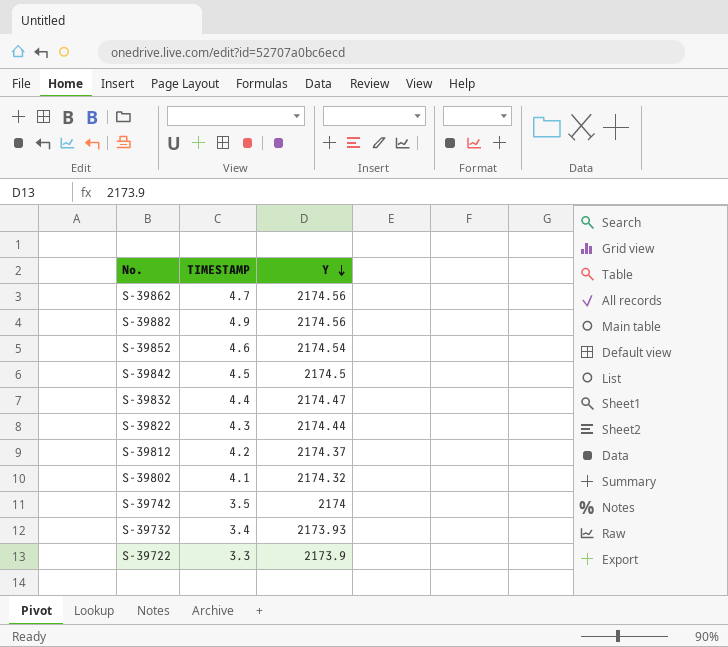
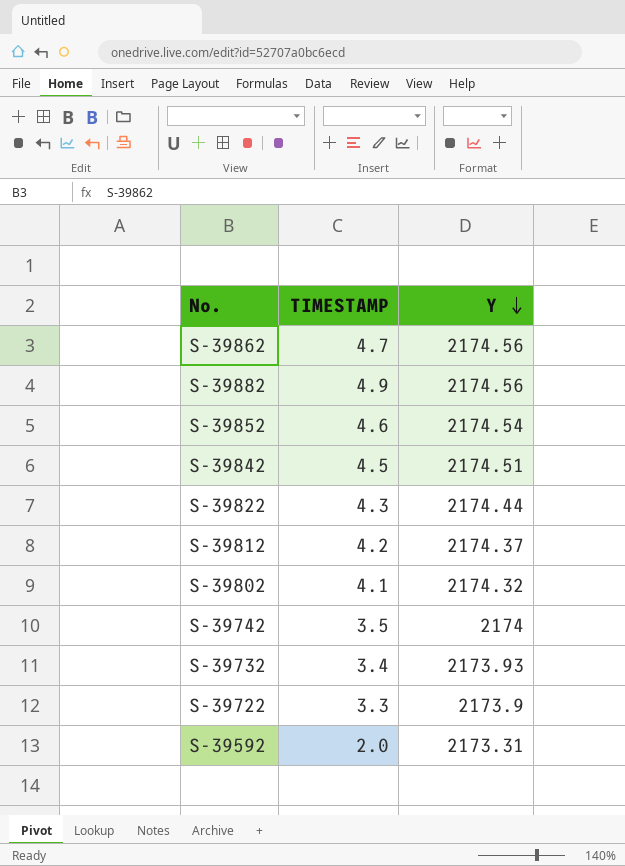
row S-39832: 4.4 | 2174.47 -> none
S-39842 | Y: 2174.5 -> 2174.51
row S-39592: none -> 2.0 | 2173.31

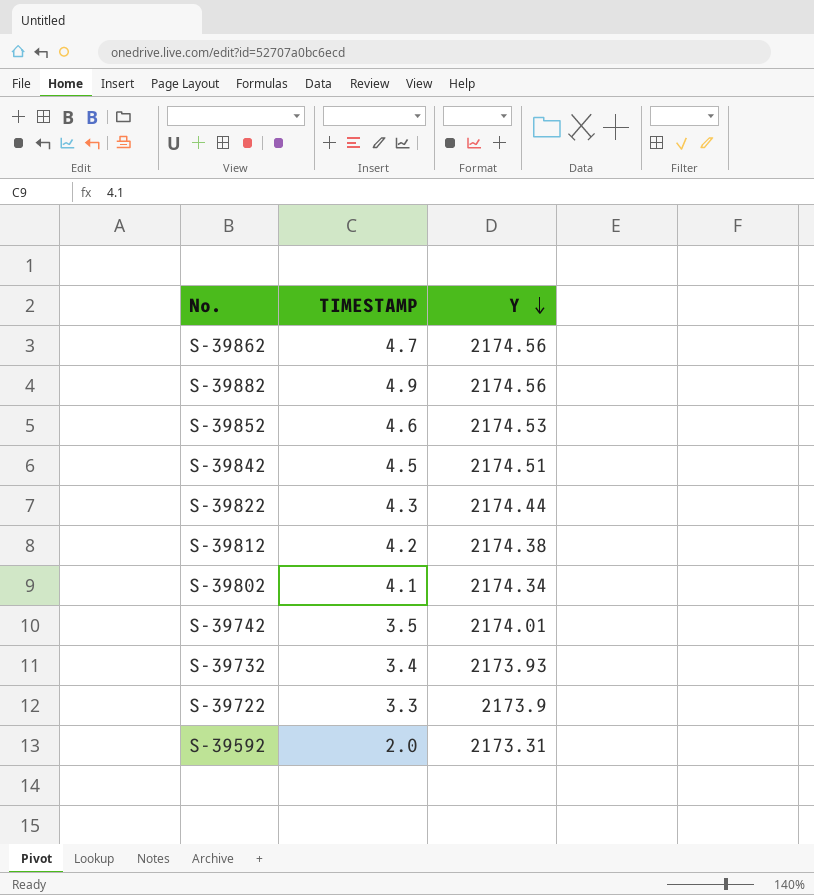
S-39852 | Y: 2174.54 -> 2174.53
S-39812 | Y: 2174.37 -> 2174.38
S-39802 | Y: 2174.32 -> 2174.34
S-39742 | Y: 2174 -> 2174.01

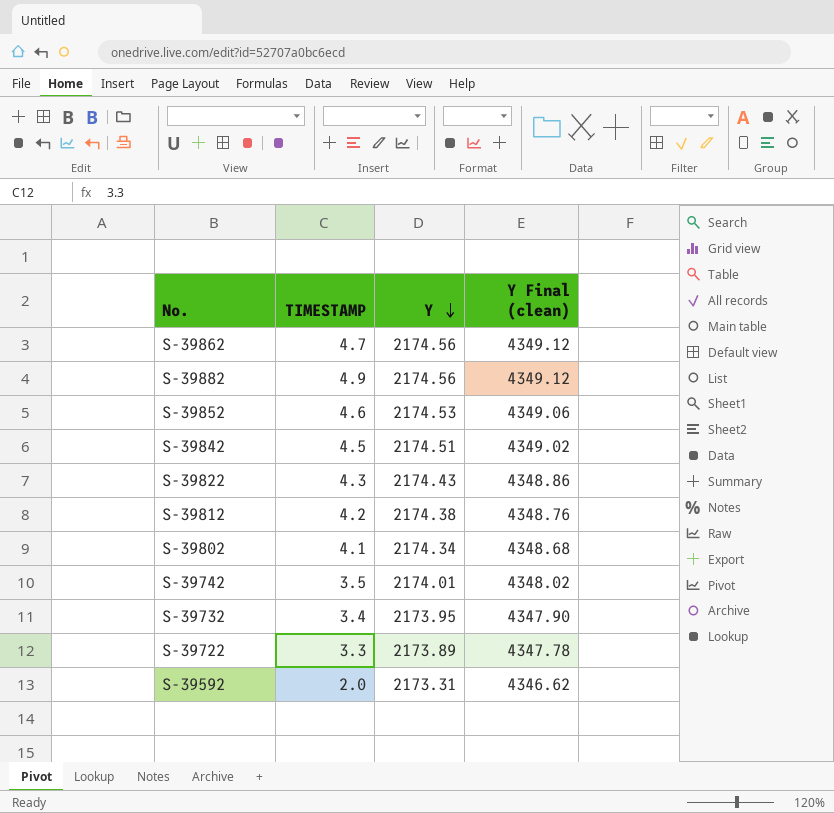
column Y Final (clean) | formula: none -> [Y] * 2
S-39822 | Y: 2174.44 -> 2174.43
S-39732 | Y: 2173.93 -> 2173.95
S-39722 | Y: 2173.9 -> 2173.89

